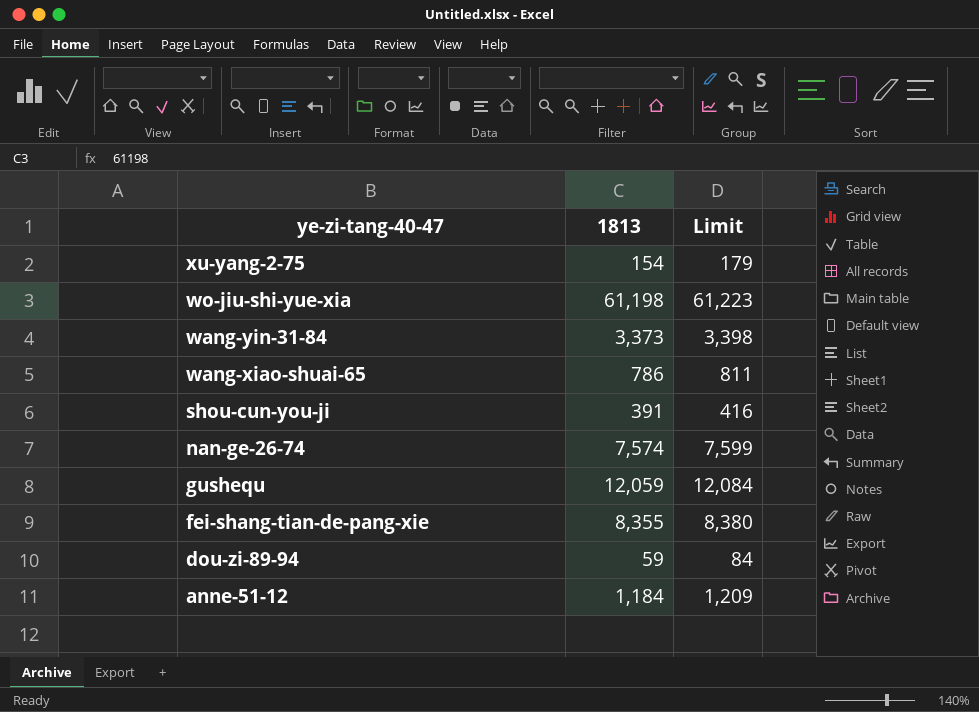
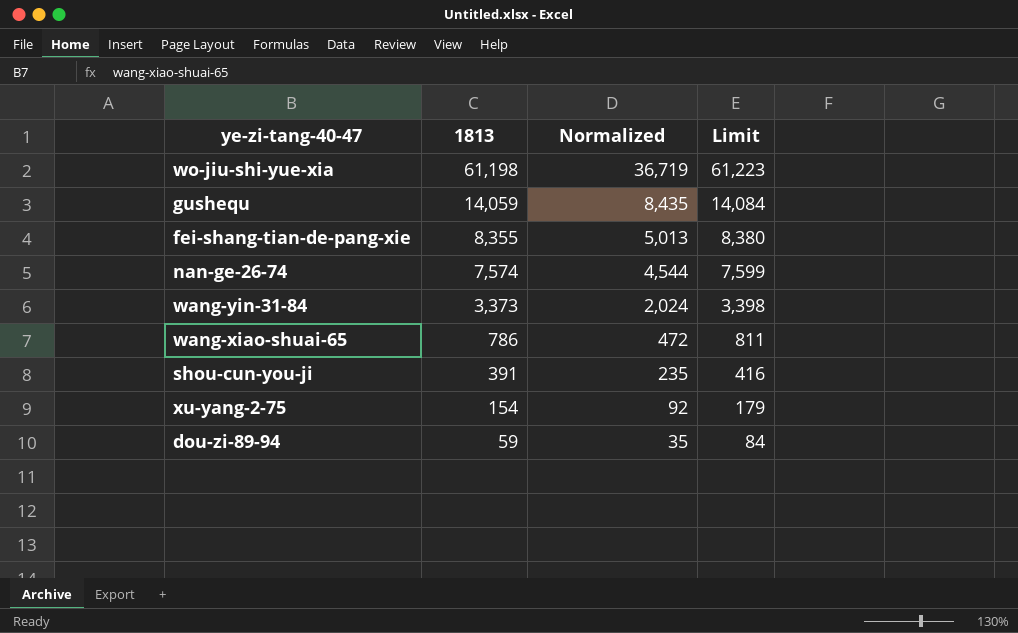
row order: ye-zi-tang-40-47 descending -> 1813 descending
column Normalized | formula: none -> [1813] * 0.6
row anne-51-12: 1,184 | 1,209 -> none
gushequ | 1813: 12,059 -> 14,059
gushequ | Limit: 12,084 -> 14,084

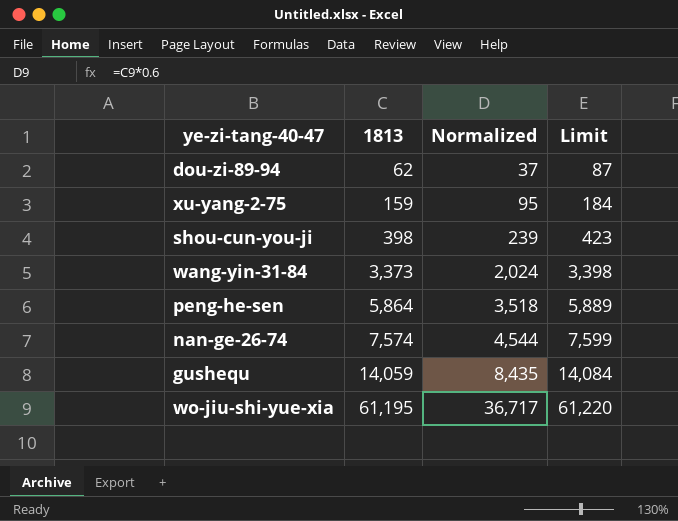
row order: 1813 descending -> 1813 ascending
row fei-shang-tian-de-pang-xie: 8,355 | 5,013 | 8,380 -> none
row wang-xiao-shuai-65: 786 | 472 | 811 -> none
dou-zi-89-94 | 1813: 59 -> 62
dou-zi-89-94 | Normalized: 35 -> 37
dou-zi-89-94 | Limit: 84 -> 87
xu-yang-2-75 | 1813: 154 -> 159
xu-yang-2-75 | Normalized: 92 -> 95
xu-yang-2-75 | Limit: 179 -> 184
shou-cun-you-ji | 1813: 391 -> 398
shou-cun-you-ji | Normalized: 235 -> 239
shou-cun-you-ji | Limit: 416 -> 423
row peng-he-sen: none -> 5,864 | 3,518 | 5,889
wo-jiu-shi-yue-xia | 1813: 61,198 -> 61,195
wo-jiu-shi-yue-xia | Normalized: 36,719 -> 36,717
wo-jiu-shi-yue-xia | Limit: 61,223 -> 61,220

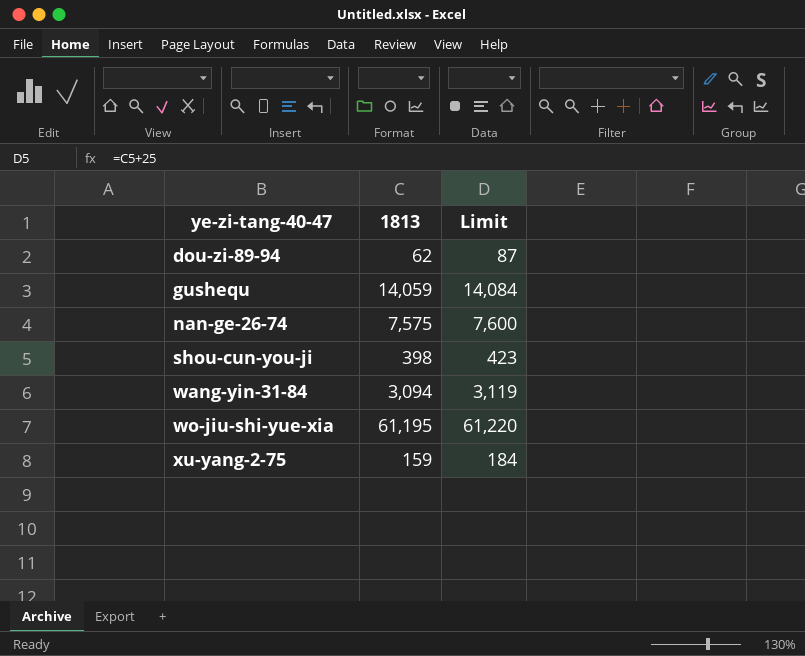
row order: 1813 ascending -> ye-zi-tang-40-47 ascending
column Normalized | formula: [1813] * 0.6 -> none
row peng-he-sen: 5,864 | 3,518 | 5,889 -> none
nan-ge-26-74 | 1813: 7,574 -> 7,575
nan-ge-26-74 | Limit: 7,599 -> 7,600
wang-yin-31-84 | 1813: 3,373 -> 3,094
wang-yin-31-84 | Limit: 3,398 -> 3,119

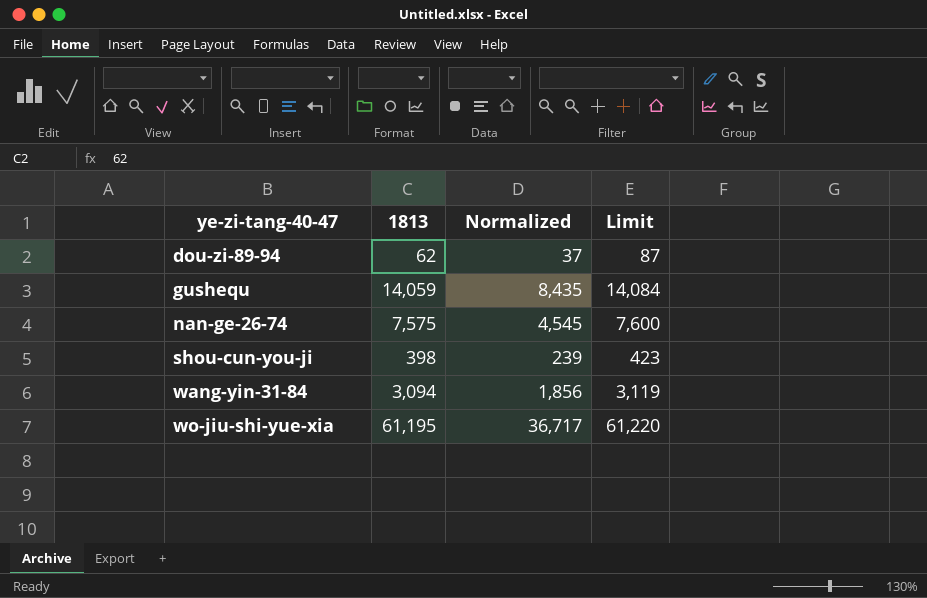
column Normalized | formula: none -> [1813] * 0.6
row xu-yang-2-75: 159 | 184 -> none

